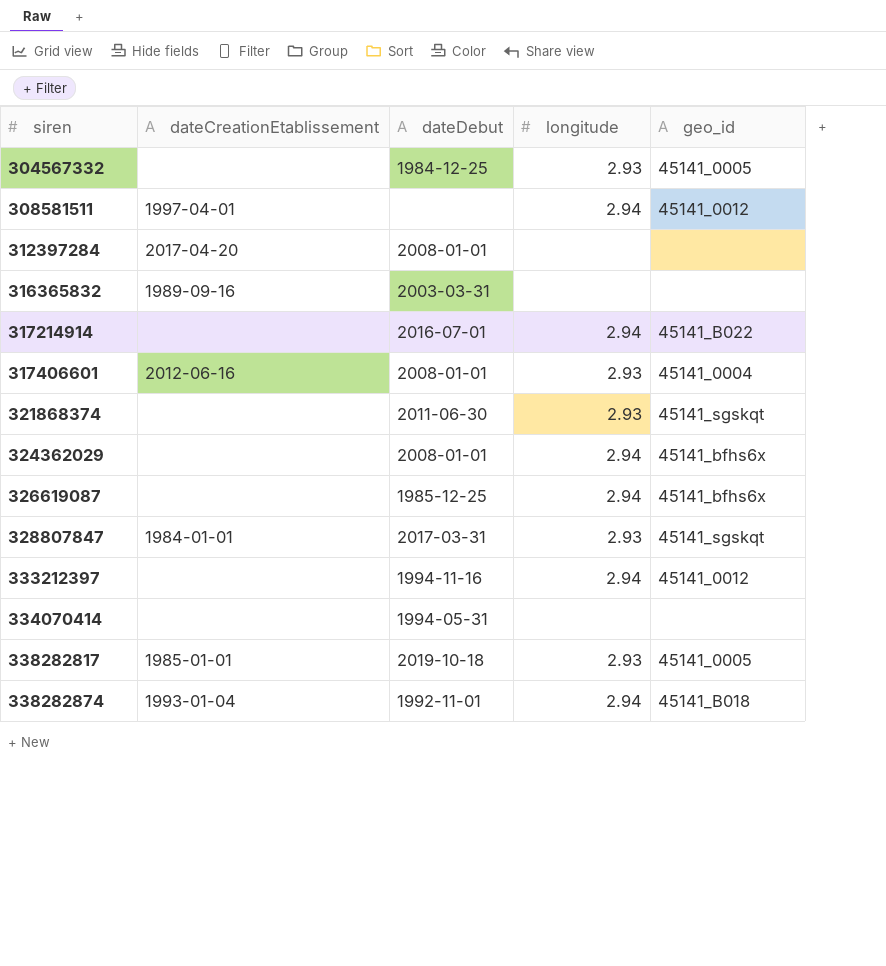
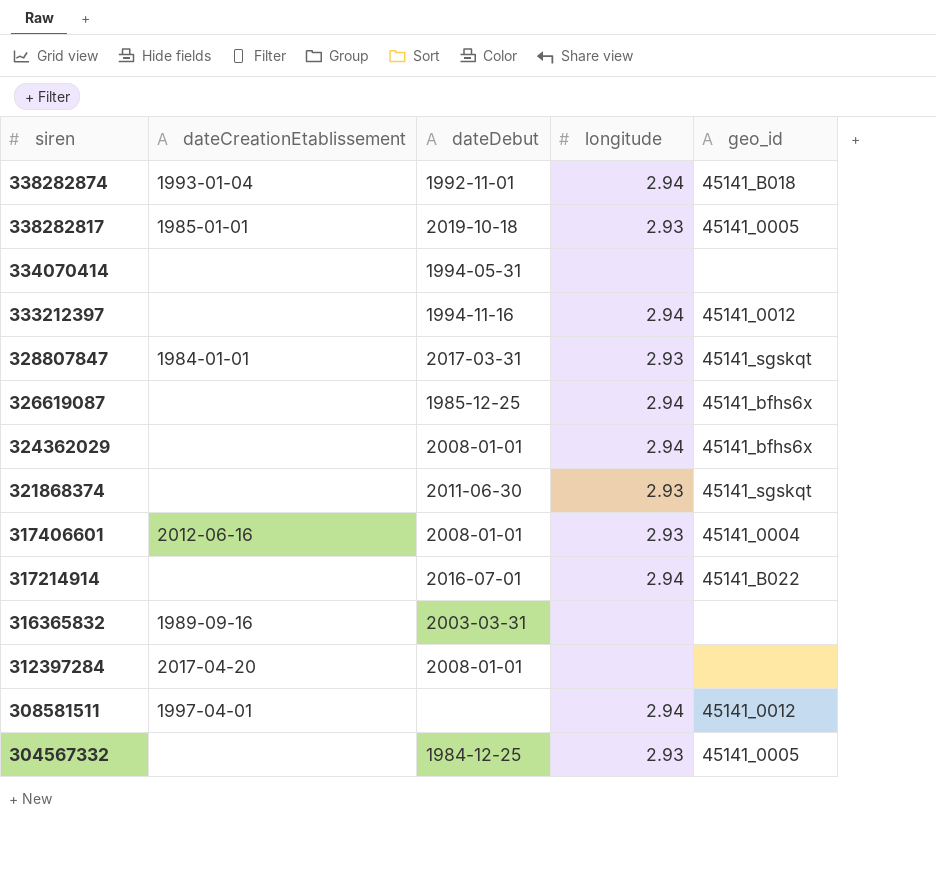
row order: siren ascending -> siren descending

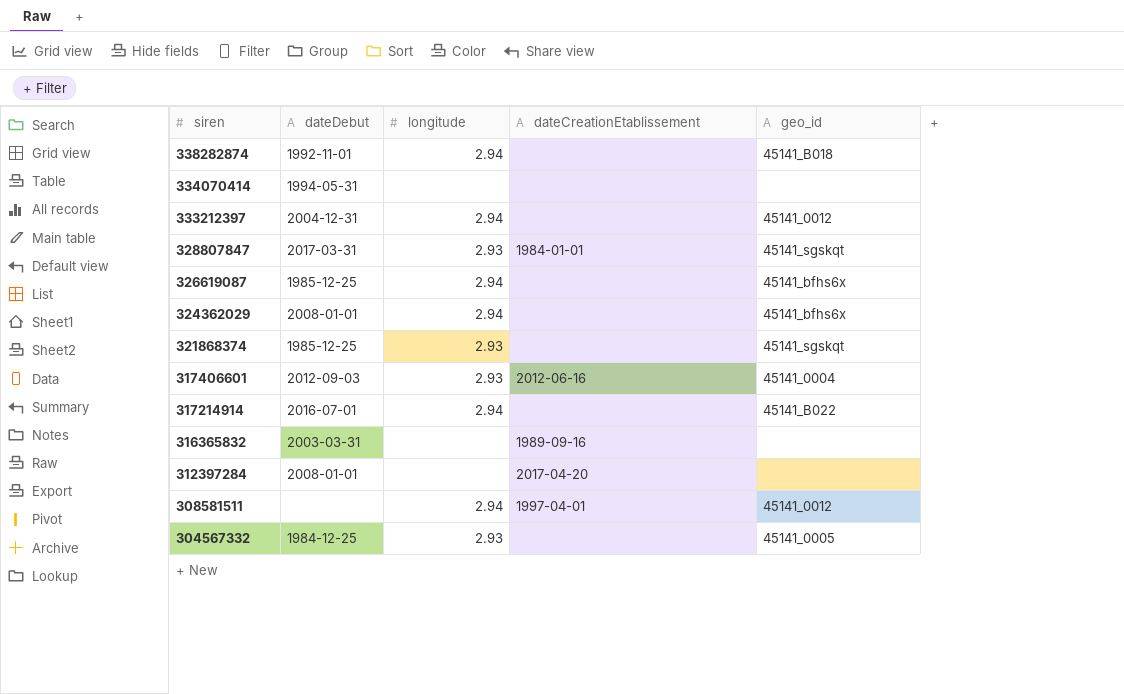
column dateCreationEtablissement | position: 2 -> 4
row 338282817: 1985-01-01 | 2019-10-18 | 2.93 | 45141_0005 -> none
338282874 | dateCreationEtablissement: 1993-01-04 -> none
333212397 | dateDebut: 1994-11-16 -> 2004-12-31
321868374 | dateDebut: 2011-06-30 -> 1985-12-25
317406601 | dateDebut: 2008-01-01 -> 2012-09-03

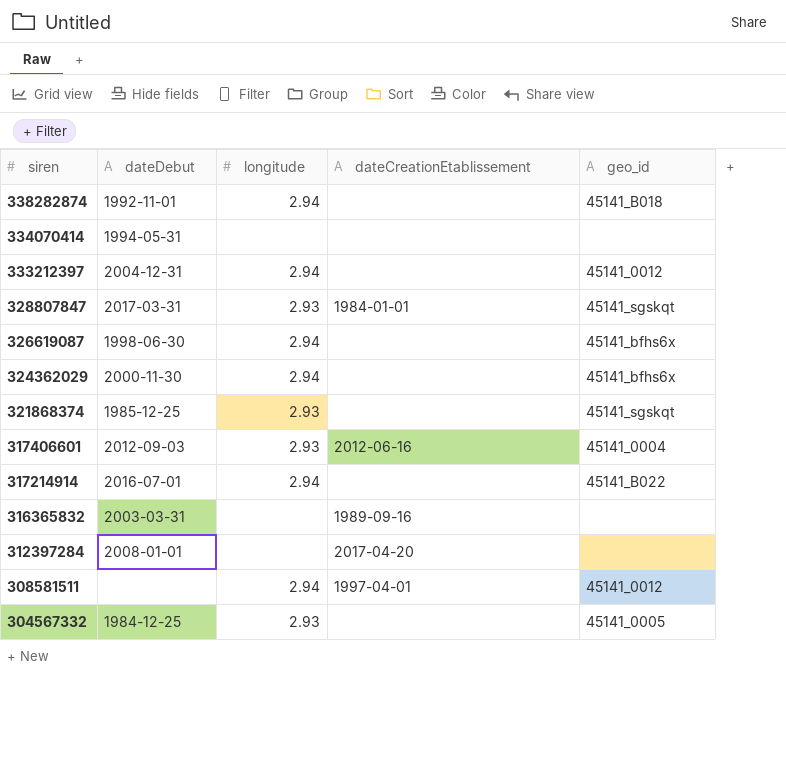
326619087 | dateDebut: 1985-12-25 -> 1998-06-30
324362029 | dateDebut: 2008-01-01 -> 2000-11-30

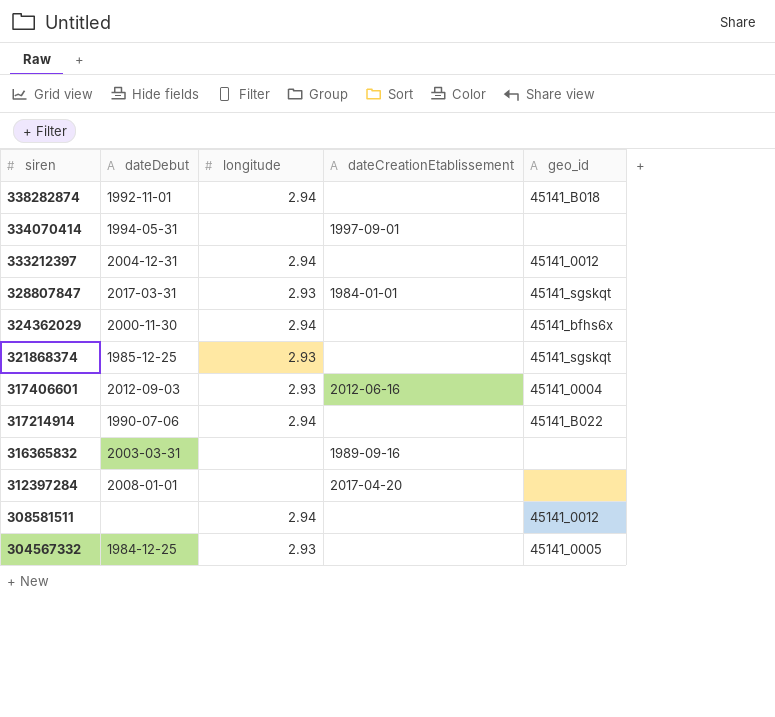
row 326619087: 1998-06-30 | 2.94 | none | 45141_bfhs6x -> none
334070414 | dateCreationEtablissement: none -> 1997-09-01
317214914 | dateDebut: 2016-07-01 -> 1990-07-06
308581511 | dateCreationEtablissement: 1997-04-01 -> none

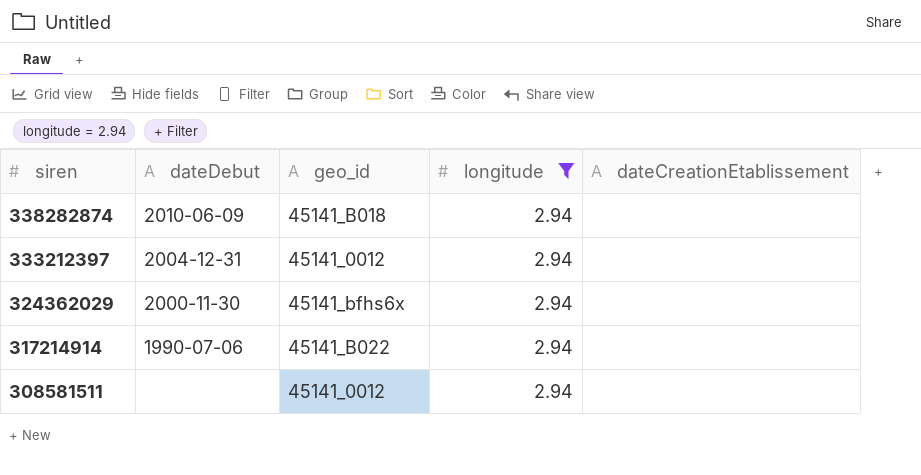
filter: none -> longitude = 2.94
column geo_id | position: 5 -> 3
338282874 | dateDebut: 1992-11-01 -> 2010-06-09

